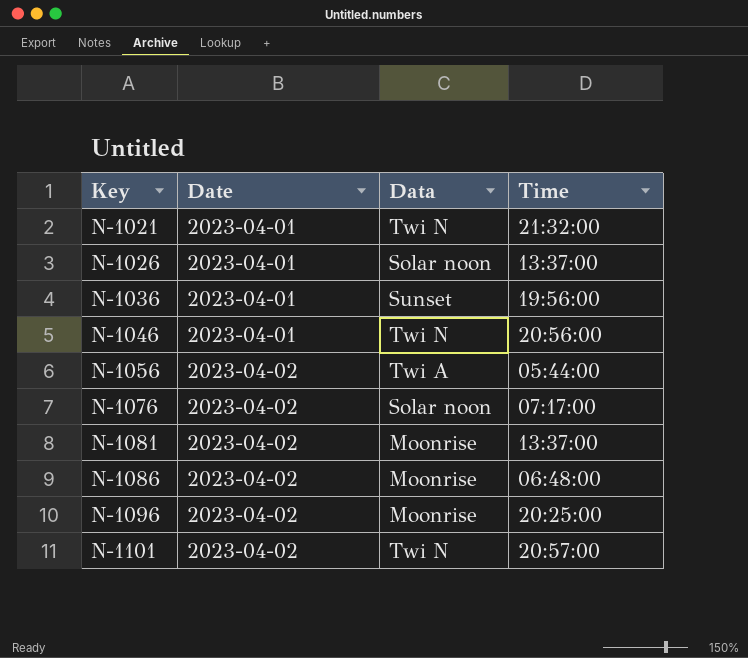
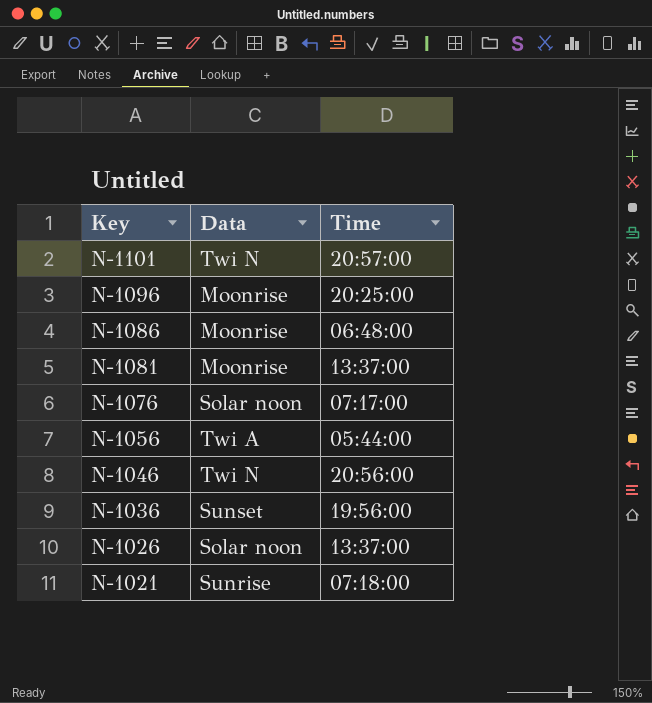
row order: Key ascending -> Key descending
column Date | position: 2 -> none
N-1021 | Data: Twi N -> Sunrise
N-1021 | Time: 21:32:00 -> 07:18:00

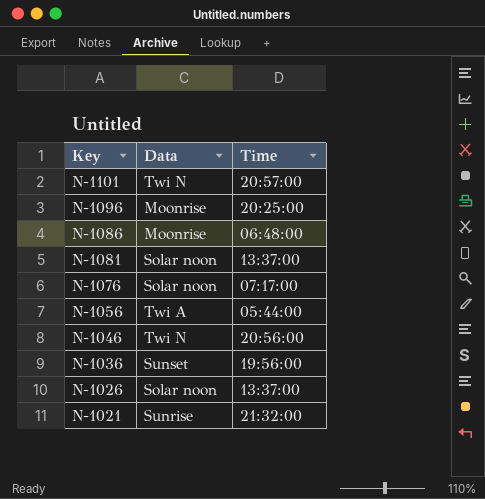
N-1081 | Data: Moonrise -> Solar noon
N-1021 | Time: 07:18:00 -> 21:32:00

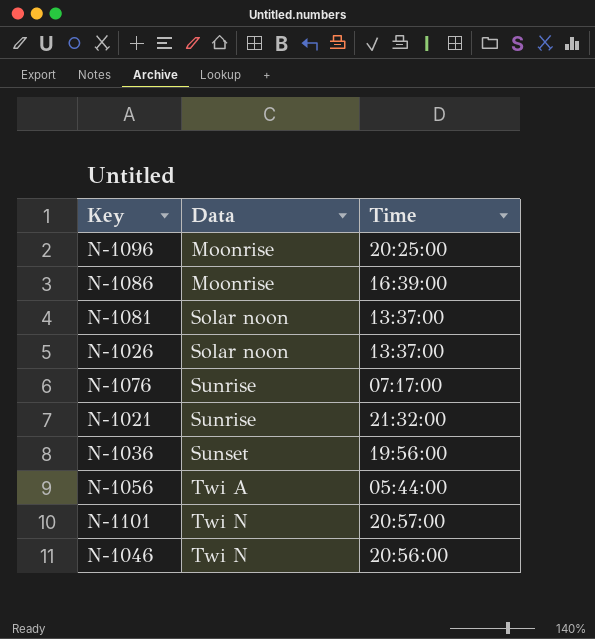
row order: Key descending -> Data ascending
N-1086 | Time: 06:48:00 -> 16:39:00
N-1076 | Data: Solar noon -> Sunrise

